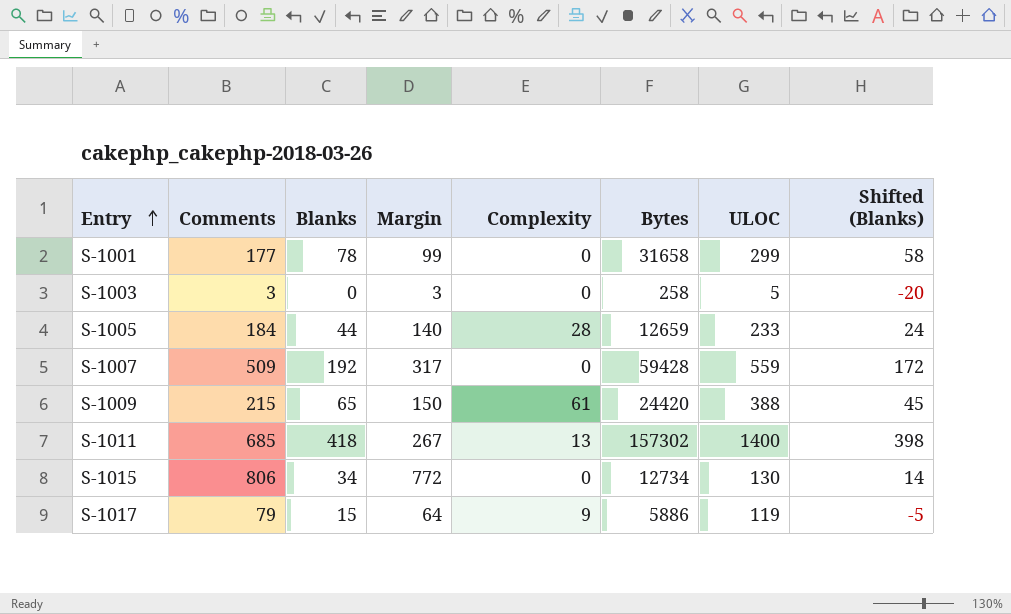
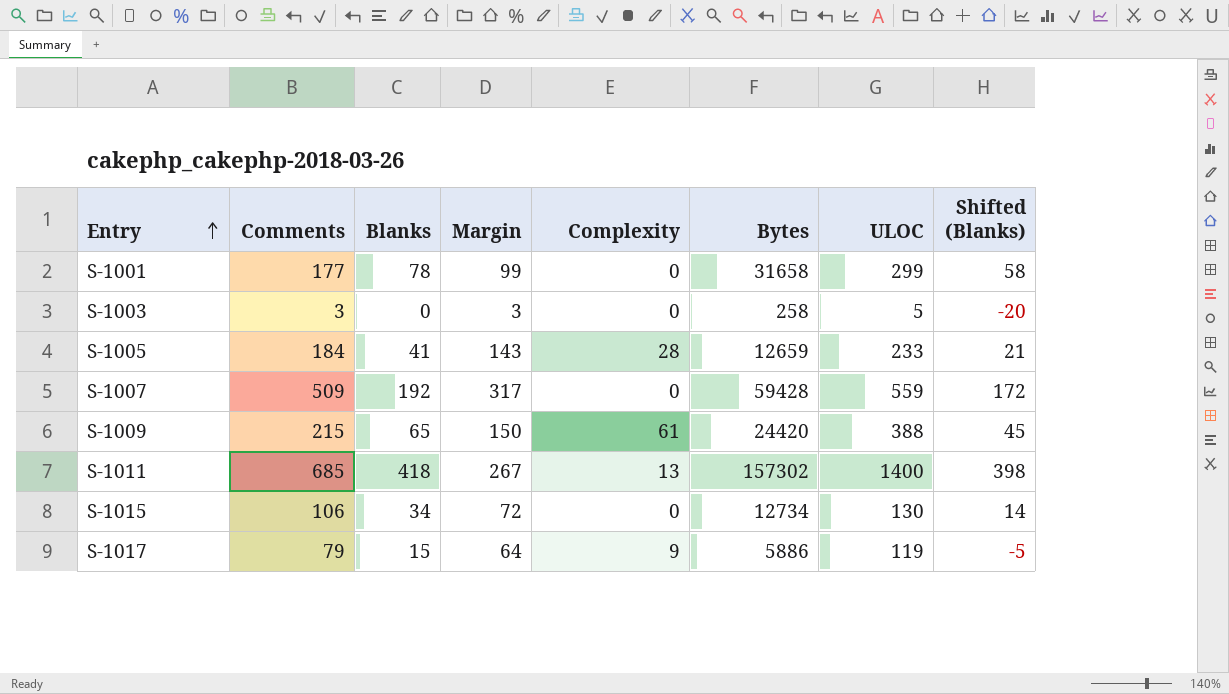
S-1005 | Blanks: 44 -> 41
S-1005 | Margin: 140 -> 143
S-1005 | Shifted (Blanks): 24 -> 21
S-1015 | Comments: 806 -> 106
S-1015 | Margin: 772 -> 72

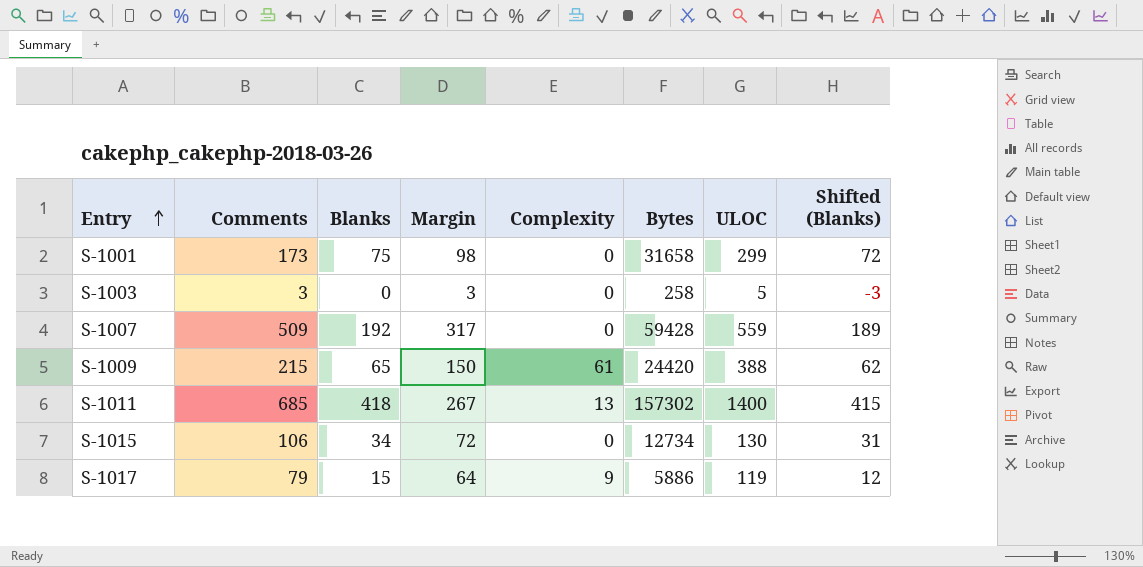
column Shifted (Blanks) | formula: [Blanks] - 20 -> [Blanks] - 3
row S-1005: 184 | 41 | 143 | 28 | 12659 | 233 | 21 -> none
S-1001 | Comments: 177 -> 173
S-1001 | Blanks: 78 -> 75
S-1001 | Margin: 99 -> 98

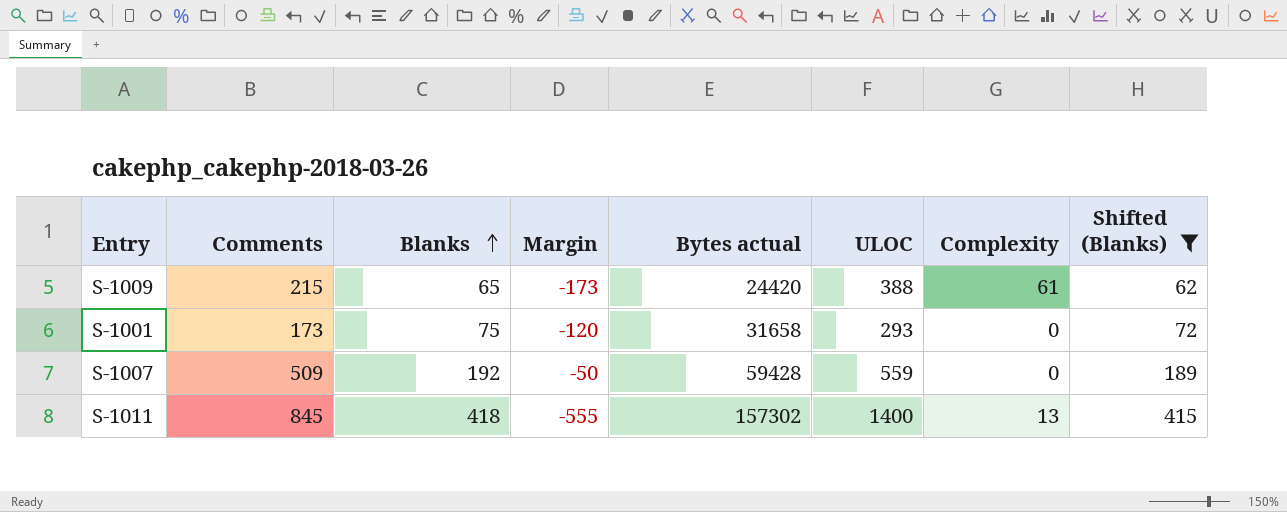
filter: none -> Shifted (Blanks) >= 62
row order: Entry ascending -> Blanks ascending
column Margin | formula: [Comments] - [Blanks] -> [Comments] - [ULOC]
column name: Bytes -> Bytes actual
column Complexity | position: 5 -> 7
S-1001 | ULOC: 299 -> 293
S-1011 | Comments: 685 -> 845

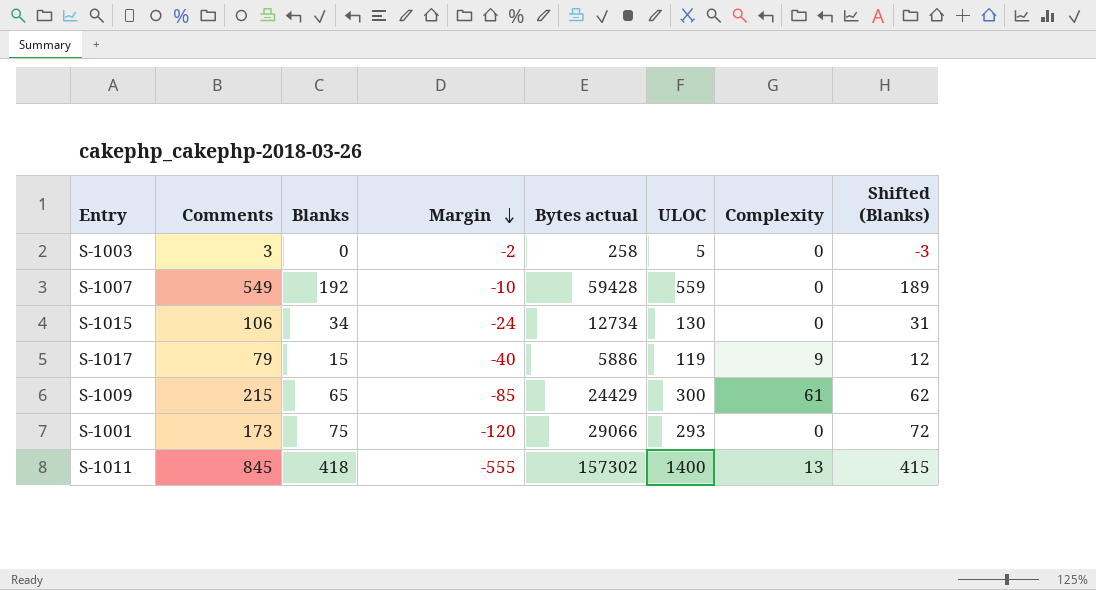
filter: Shifted (Blanks) >= 62 -> none
row order: Blanks ascending -> Margin descending
S-1007 | Comments: 509 -> 549
S-1007 | Margin: -50 -> -10
S-1009 | Margin: -173 -> -85
S-1009 | Bytes actual: 24420 -> 24429
S-1009 | ULOC: 388 -> 300
S-1001 | Bytes actual: 31658 -> 29066

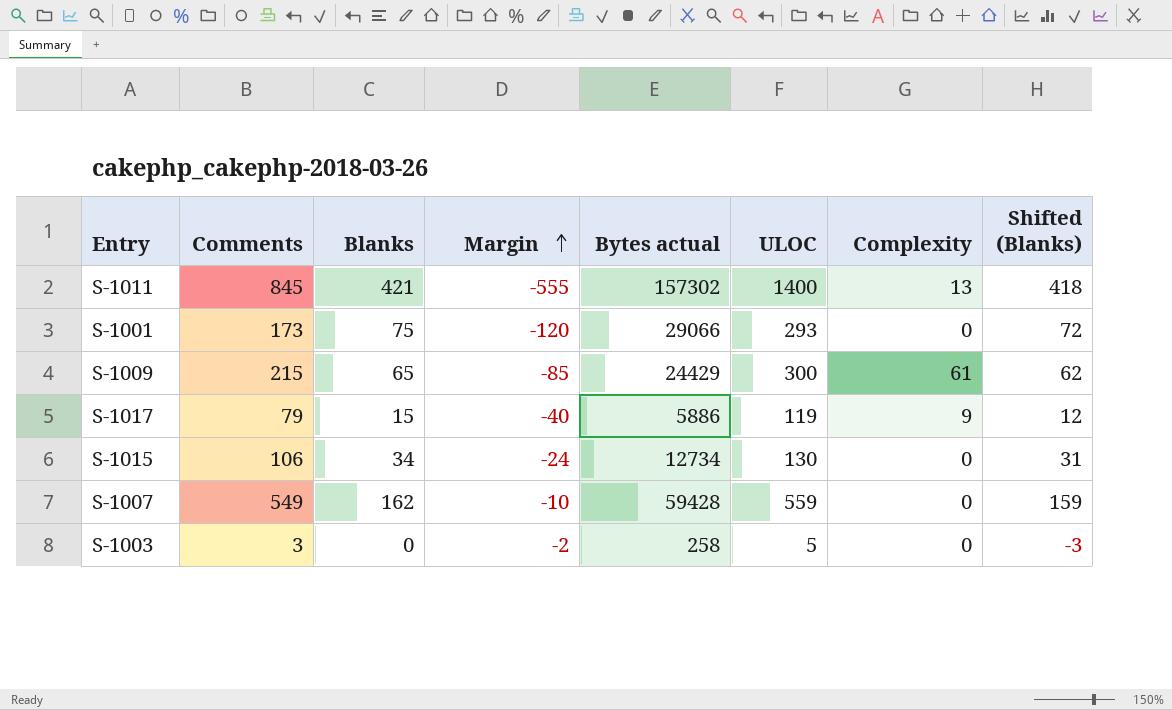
row order: Margin descending -> Margin ascending
S-1011 | Blanks: 418 -> 421
S-1011 | Shifted (Blanks): 415 -> 418
S-1007 | Blanks: 192 -> 162
S-1007 | Shifted (Blanks): 189 -> 159

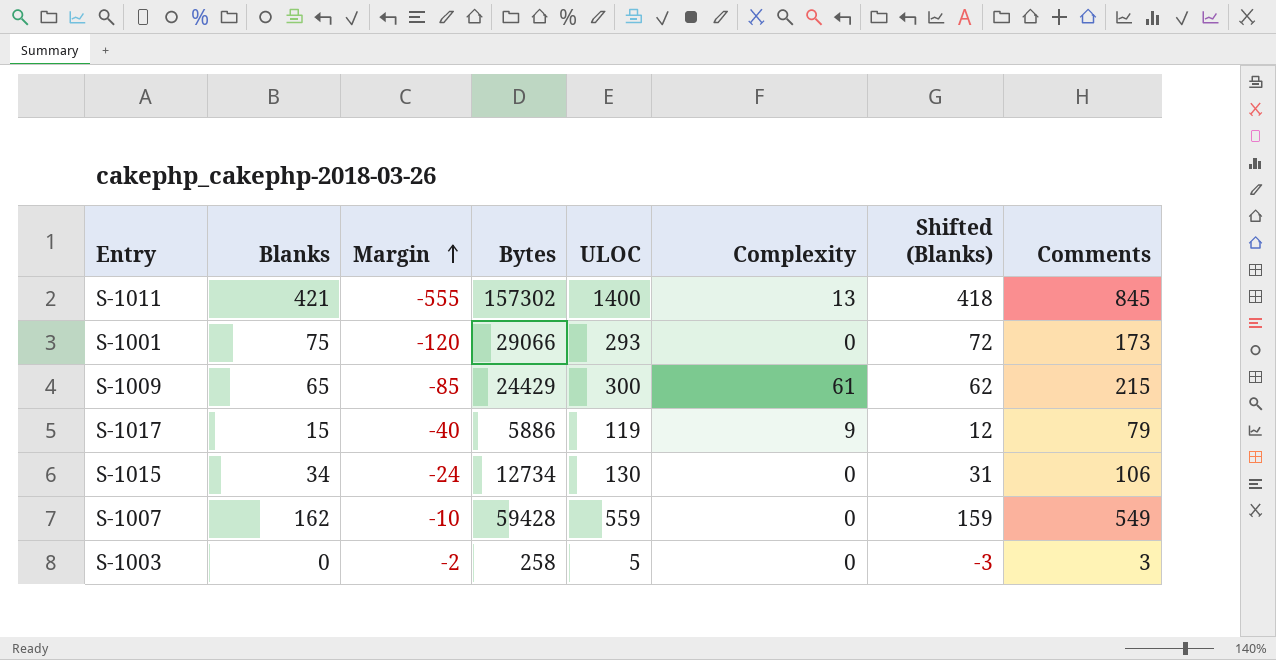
column name: Bytes actual -> Bytes
column Comments | position: 2 -> 8

